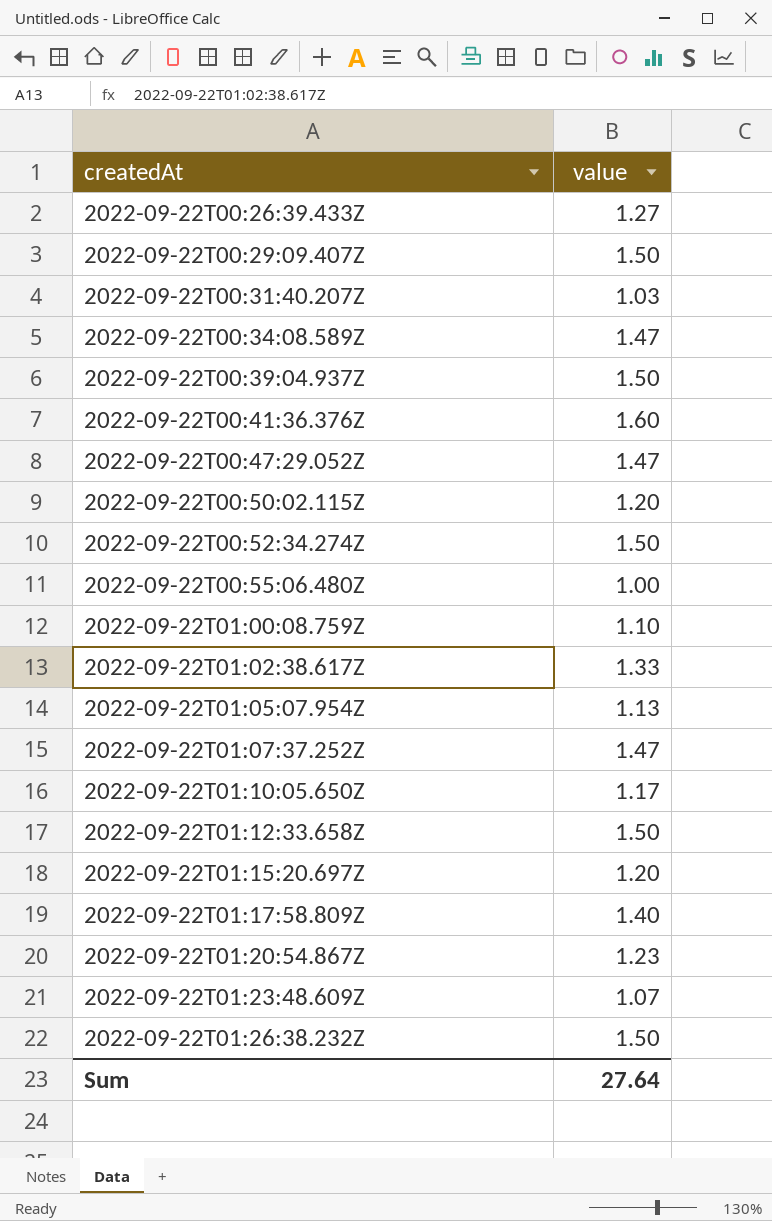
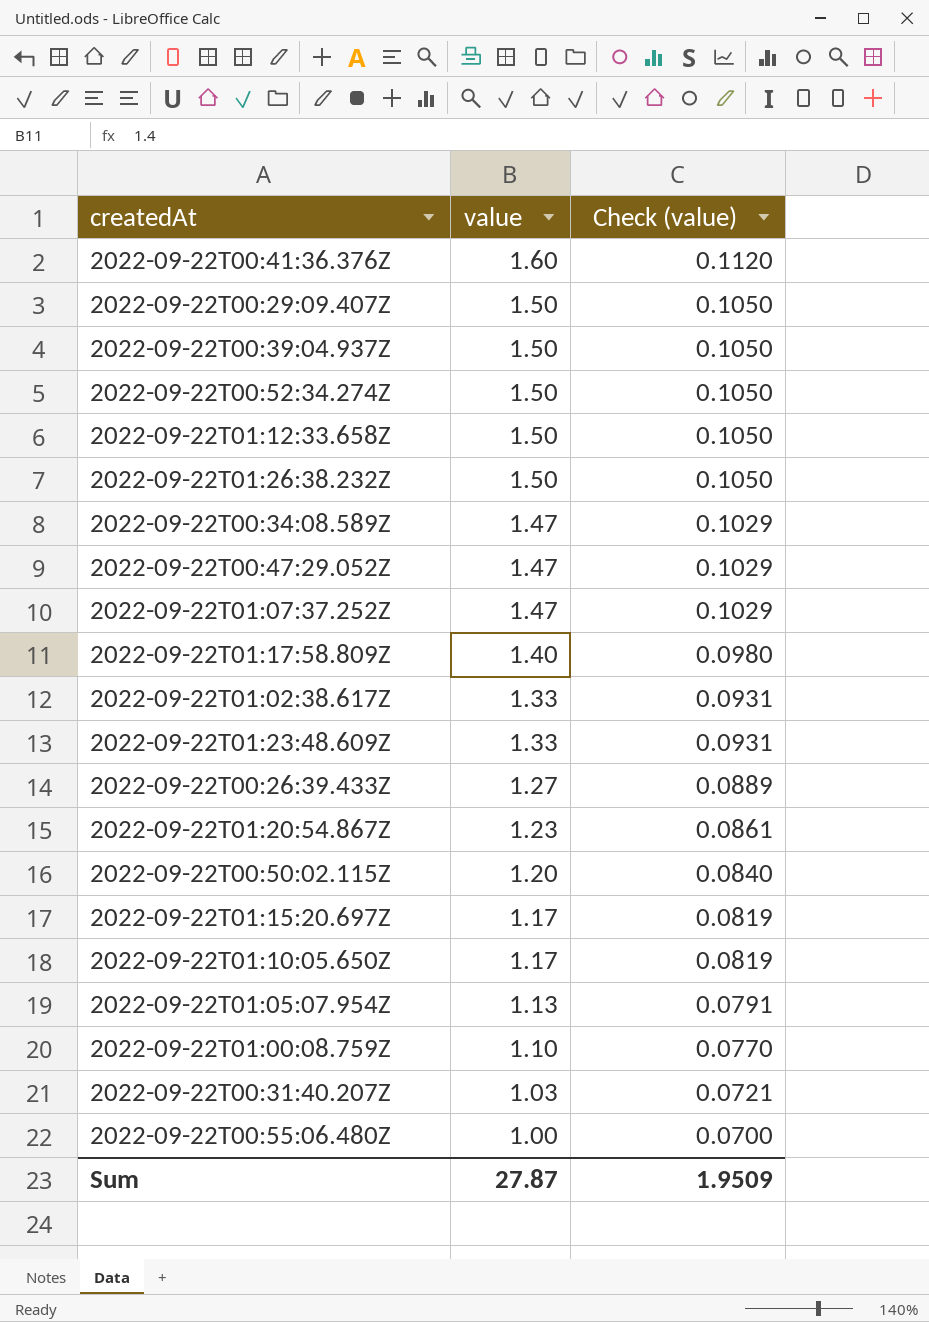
row order: createdAt ascending -> value descending
column Check (value) | formula: none -> [value] * 0.07
2022-09-22T01:23:48.609Z | value: 1.07 -> 1.33
2022-09-22T01:15:20.697Z | value: 1.20 -> 1.17
Sum | value: 27.64 -> 27.87

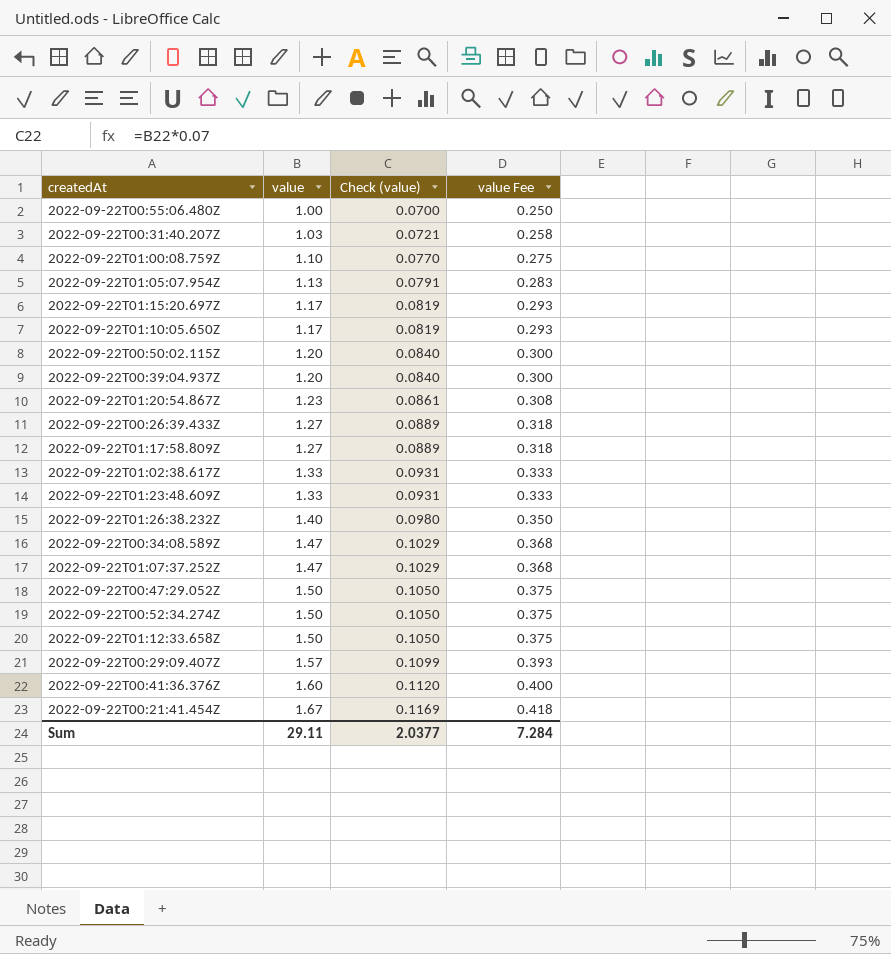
row order: value descending -> value ascending
column value Fee | formula: none -> [value] * 0.25
2022-09-22T00:39:04.937Z | value: 1.50 -> 1.20
2022-09-22T00:39:04.937Z | Check (value): 0.1050 -> 0.0840
2022-09-22T01:17:58.809Z | value: 1.40 -> 1.27
2022-09-22T01:17:58.809Z | Check (value): 0.0980 -> 0.0889
2022-09-22T01:26:38.232Z | value: 1.50 -> 1.40
2022-09-22T01:26:38.232Z | Check (value): 0.1050 -> 0.0980
2022-09-22T00:47:29.052Z | value: 1.47 -> 1.50
2022-09-22T00:47:29.052Z | Check (value): 0.1029 -> 0.1050
2022-09-22T00:29:09.407Z | value: 1.50 -> 1.57
2022-09-22T00:29:09.407Z | Check (value): 0.1050 -> 0.1099
row 2022-09-22T00:21:41.454Z: none -> 1.67 | 0.1169 | 0.418
Sum | value: 27.87 -> 29.11
Sum | Check (value): 1.9509 -> 2.0377

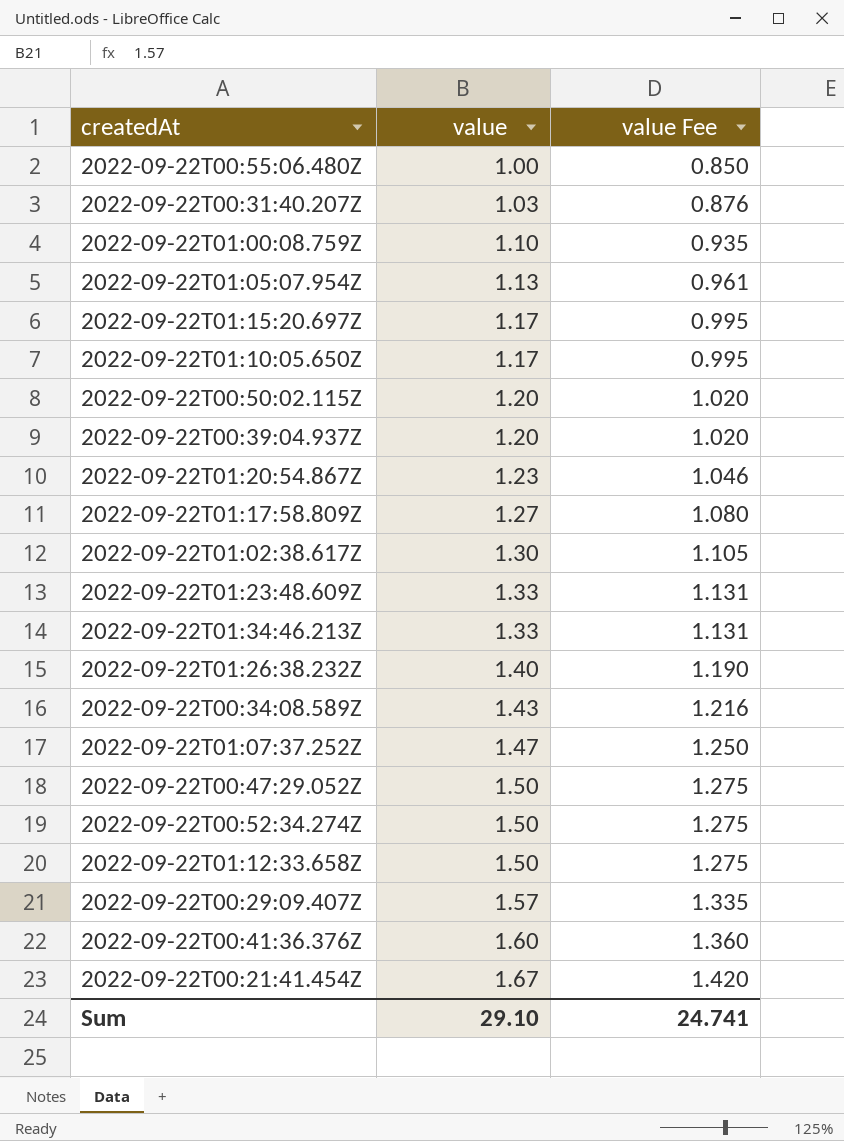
column Check (value) | formula: [value] * 0.07 -> none
column value Fee | formula: [value] * 0.25 -> [value] * 0.85
row 2022-09-22T00:26:39.433Z: 1.27 | 0.0889 | 0.318 -> none
2022-09-22T01:02:38.617Z | value: 1.33 -> 1.30
row 2022-09-22T01:34:46.213Z: none -> 1.33 | 1.131
2022-09-22T00:34:08.589Z | value: 1.47 -> 1.43
Sum | value: 29.11 -> 29.10
Sum | value Fee: 7.284 -> 24.741

